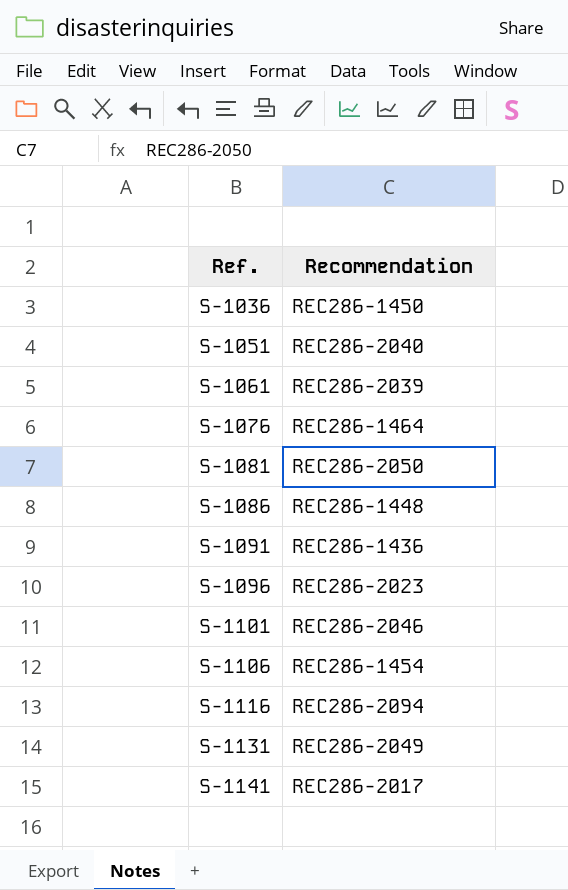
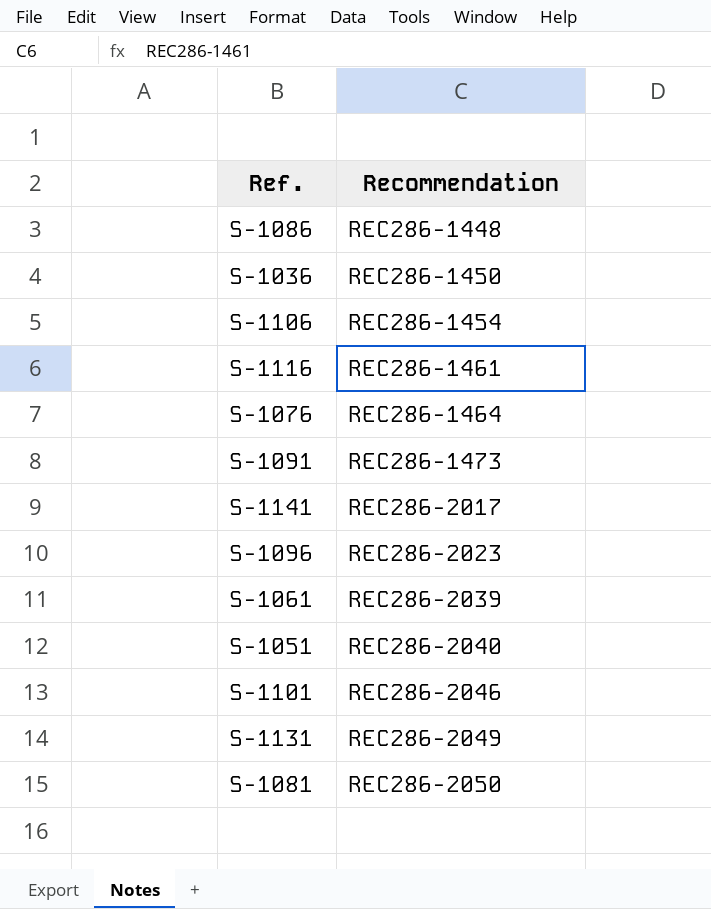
row order: Ref. ascending -> Recommendation ascending
S-1116 | Recommendation: REC286-2094 -> REC286-1461
S-1091 | Recommendation: REC286-1436 -> REC286-1473

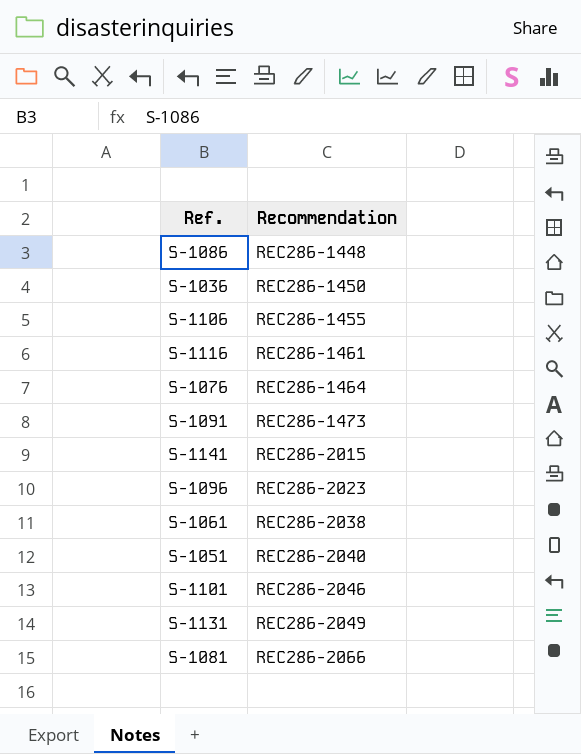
S-1106 | Recommendation: REC286-1454 -> REC286-1455
S-1141 | Recommendation: REC286-2017 -> REC286-2015
S-1061 | Recommendation: REC286-2039 -> REC286-2038
S-1081 | Recommendation: REC286-2050 -> REC286-2066

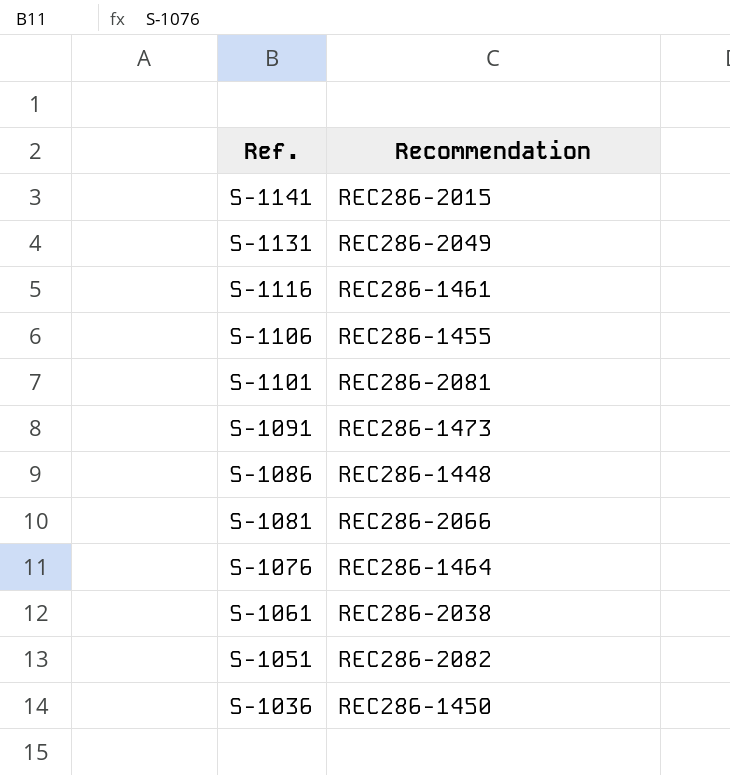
row order: Recommendation ascending -> Ref. descending
row S-1096: REC286-2023 -> none
S-1101 | Recommendation: REC286-2046 -> REC286-2081
S-1051 | Recommendation: REC286-2040 -> REC286-2082

